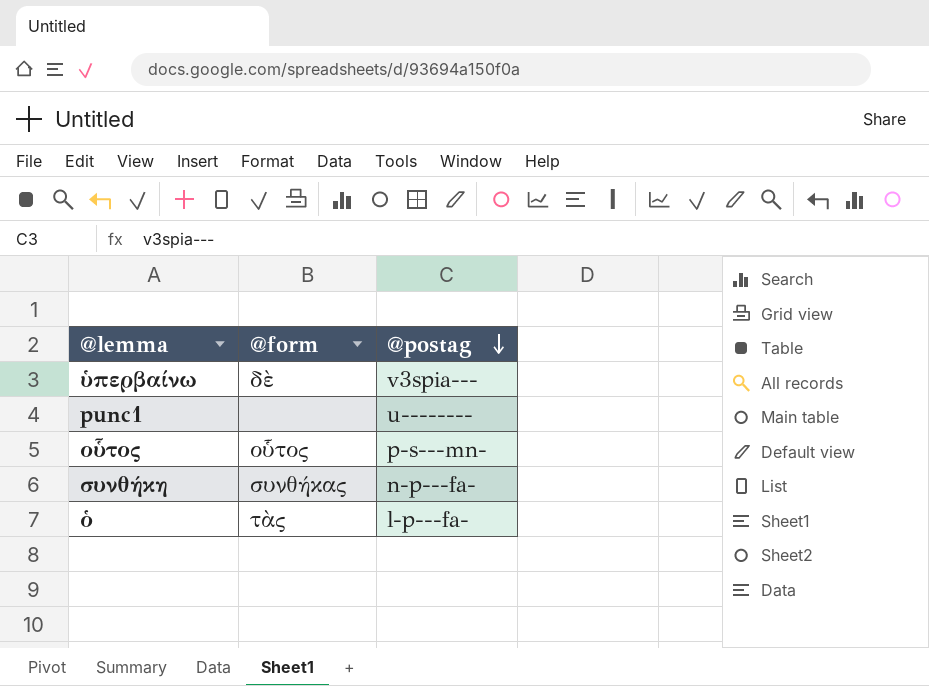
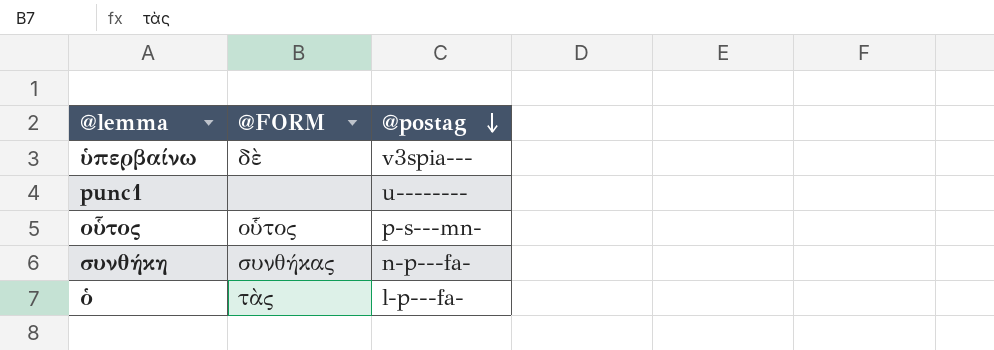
column name: @form -> @FORM

